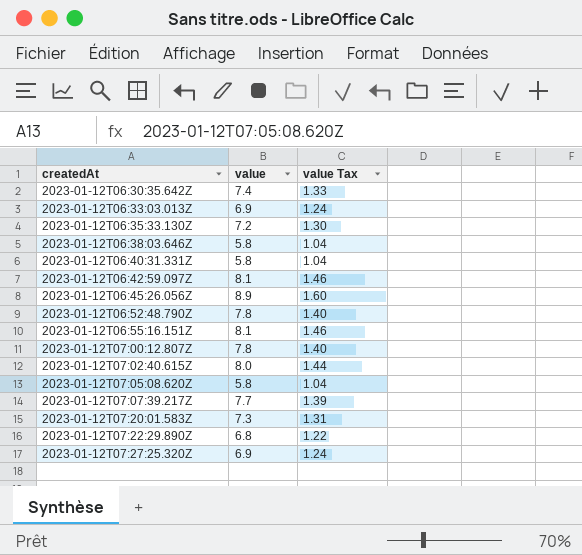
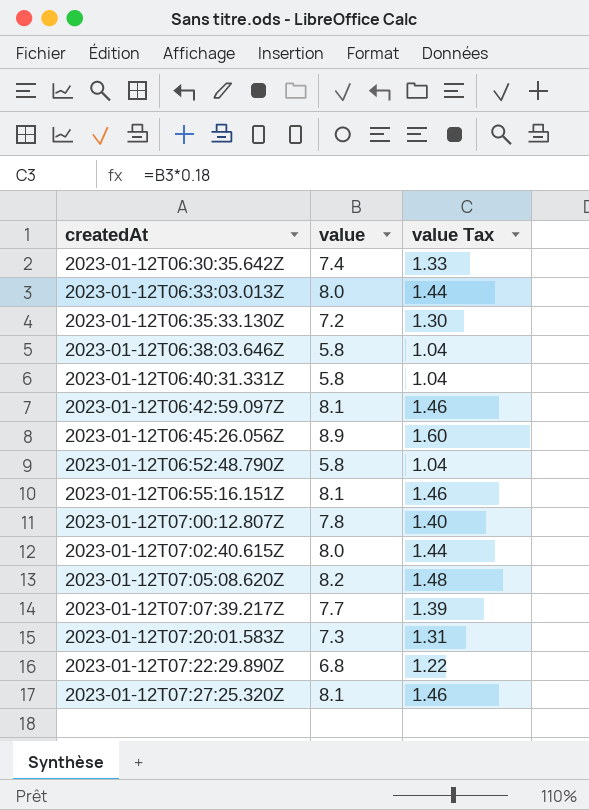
2023-01-12T06:33:03.013Z | value: 6.9 -> 8.0
2023-01-12T06:33:03.013Z | value Tax: 1.24 -> 1.44
2023-01-12T06:52:48.790Z | value: 7.8 -> 5.8
2023-01-12T06:52:48.790Z | value Tax: 1.40 -> 1.04
2023-01-12T07:05:08.620Z | value: 5.8 -> 8.2
2023-01-12T07:05:08.620Z | value Tax: 1.04 -> 1.48
2023-01-12T07:27:25.320Z | value: 6.9 -> 8.1
2023-01-12T07:27:25.320Z | value Tax: 1.24 -> 1.46

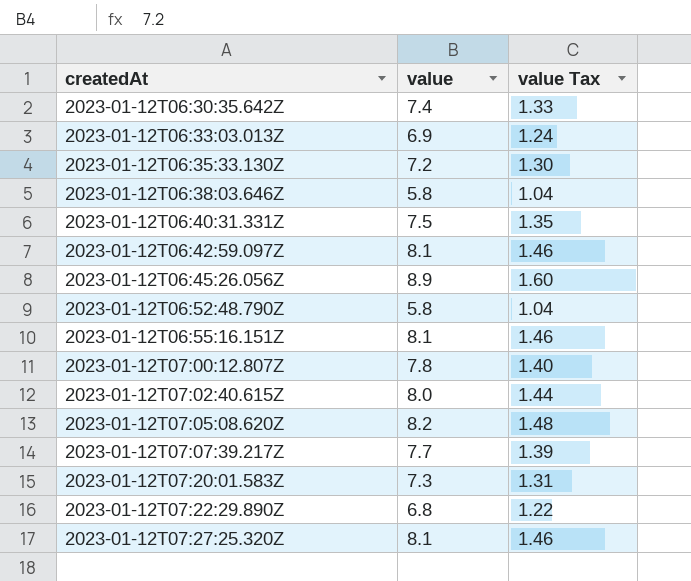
2023-01-12T06:33:03.013Z | value: 8.0 -> 6.9
2023-01-12T06:33:03.013Z | value Tax: 1.44 -> 1.24
2023-01-12T06:40:31.331Z | value: 5.8 -> 7.5
2023-01-12T06:40:31.331Z | value Tax: 1.04 -> 1.35

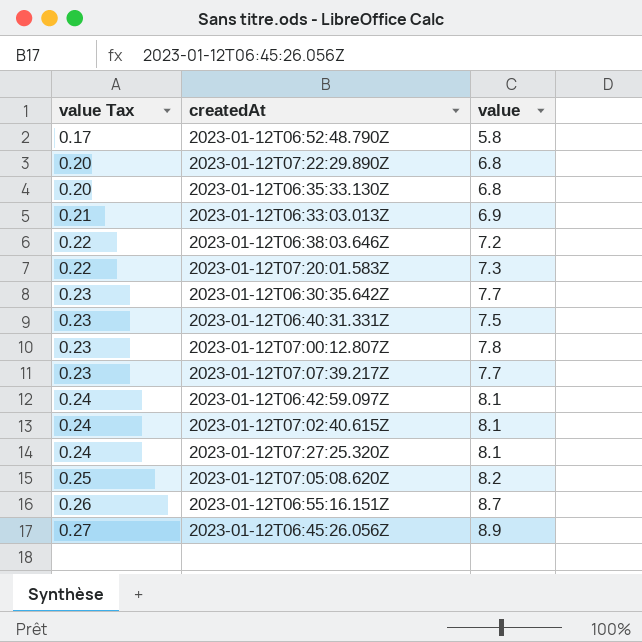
row order: createdAt ascending -> value Tax ascending
column value Tax | formula: [value] * 0.18 -> [value] * 0.03
column value Tax | position: 3 -> 1
2023-01-12T06:35:33.130Z | value: 7.2 -> 6.8
2023-01-12T06:38:03.646Z | value: 5.8 -> 7.2
2023-01-12T06:30:35.642Z | value: 7.4 -> 7.7
2023-01-12T07:02:40.615Z | value: 8.0 -> 8.1
2023-01-12T06:55:16.151Z | value: 8.1 -> 8.7

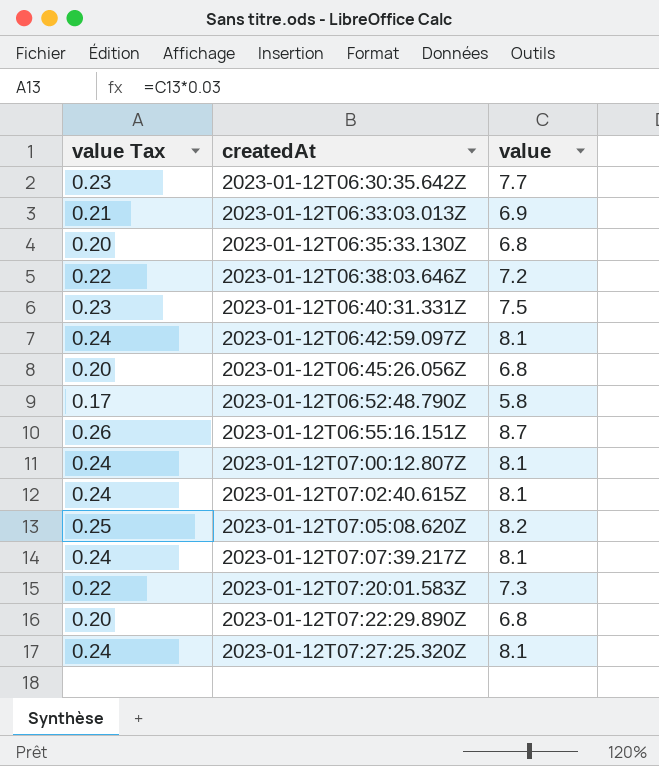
row order: value Tax ascending -> createdAt ascending
2023-01-12T06:45:26.056Z | value Tax: 0.27 -> 0.20
2023-01-12T06:45:26.056Z | value: 8.9 -> 6.8
2023-01-12T07:00:12.807Z | value Tax: 0.23 -> 0.24
2023-01-12T07:00:12.807Z | value: 7.8 -> 8.1
2023-01-12T07:07:39.217Z | value Tax: 0.23 -> 0.24
2023-01-12T07:07:39.217Z | value: 7.7 -> 8.1

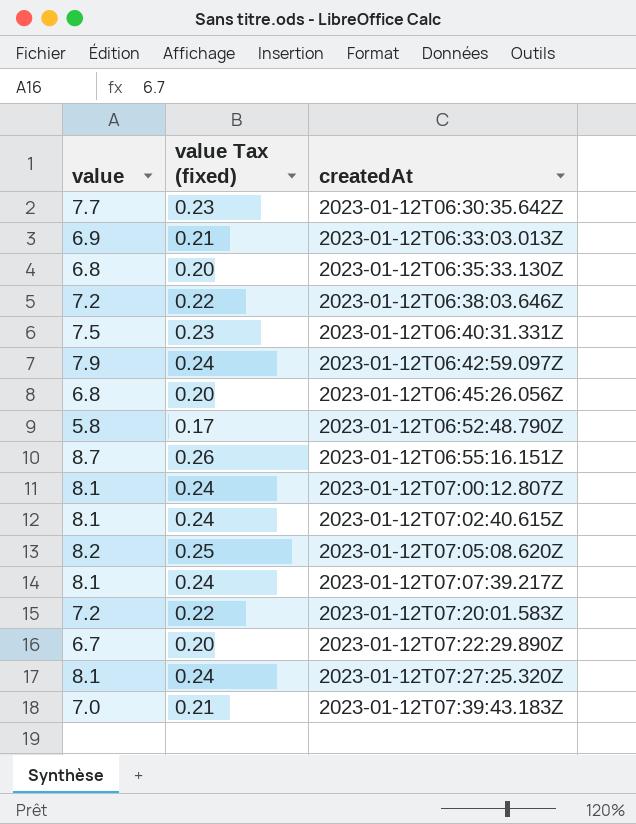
column value | position: 3 -> 1
column name: value Tax -> value Tax (fixed)
2023-01-12T06:42:59.097Z | value: 8.1 -> 7.9
2023-01-12T07:20:01.583Z | value: 7.3 -> 7.2
2023-01-12T07:22:29.890Z | value: 6.8 -> 6.7
row 2023-01-12T07:39:43.183Z: none -> 7.0 | 0.21

